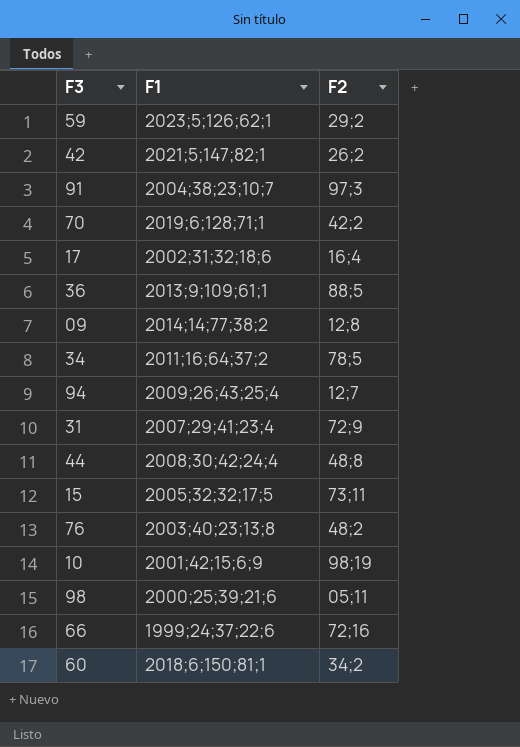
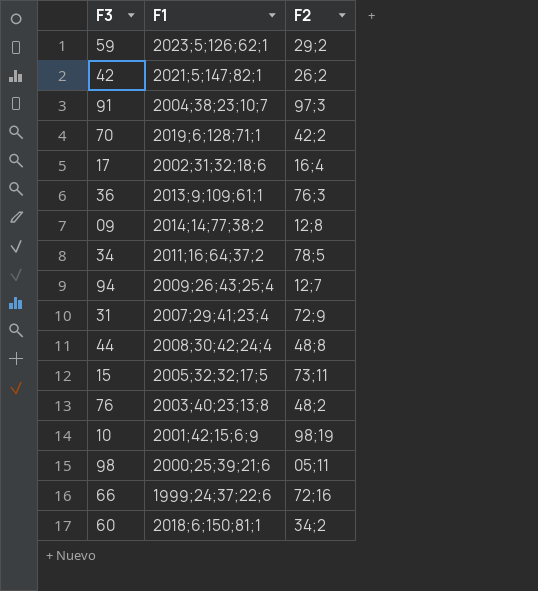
36 | F2: 88;5 -> 76;3

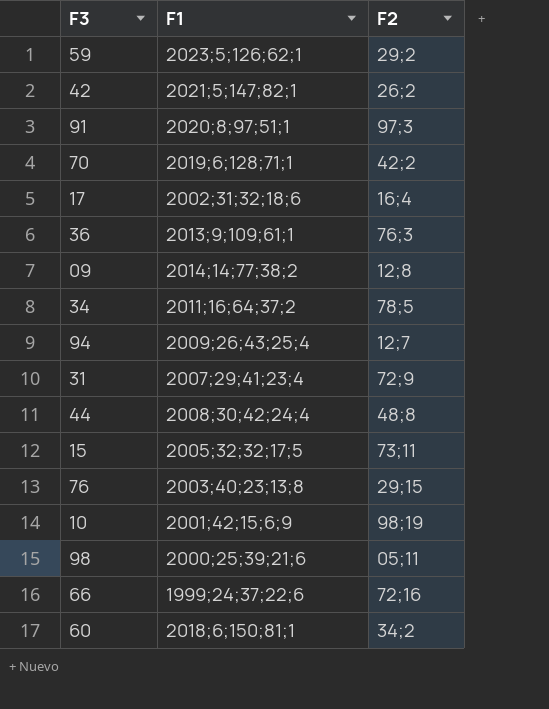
91 | F1: 2004;38;23;10;7 -> 2020;8;97;51;1
76 | F2: 48;2 -> 29;15

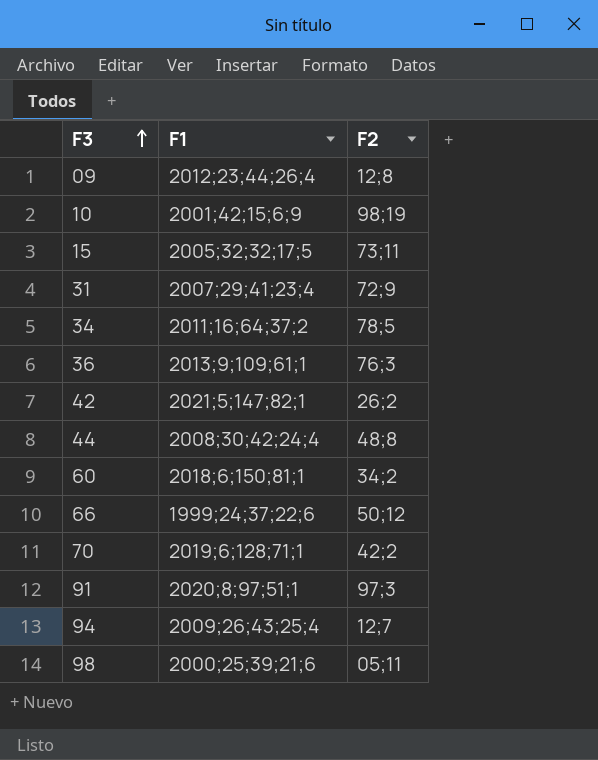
row order: none -> F3 ascending
row 59: 2023;5;126;62;1 | 29;2 -> none
row 17: 2002;31;32;18;6 | 16;4 -> none
row 76: 2003;40;23;13;8 | 29;15 -> none
09 | F1: 2014;14;77;38;2 -> 2012;23;44;26;4
66 | F2: 72;16 -> 50;12

